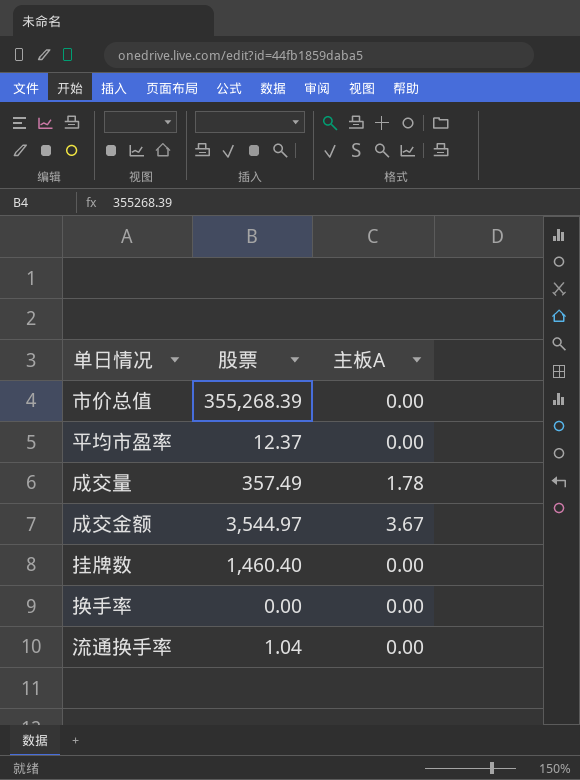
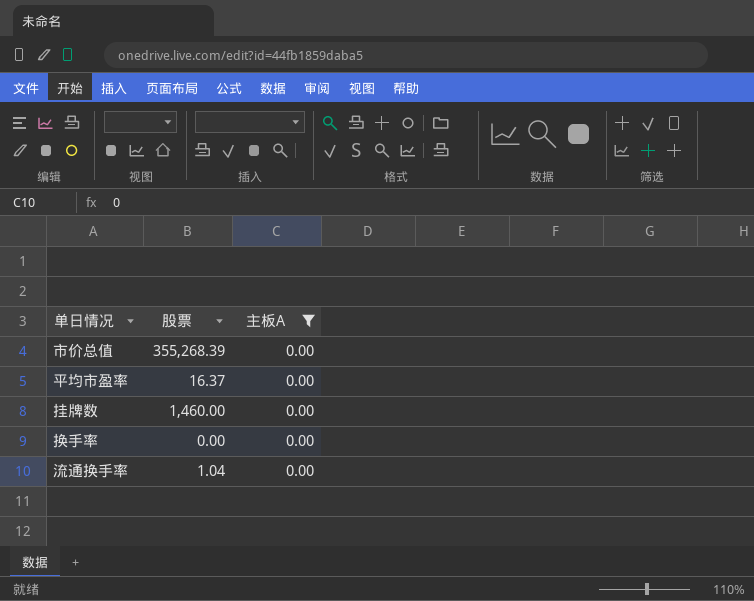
filter: none -> 主板A = 0.00
平均市盈率 | 股票: 12.37 -> 16.37
挂牌数 | 股票: 1,460.40 -> 1,460.00

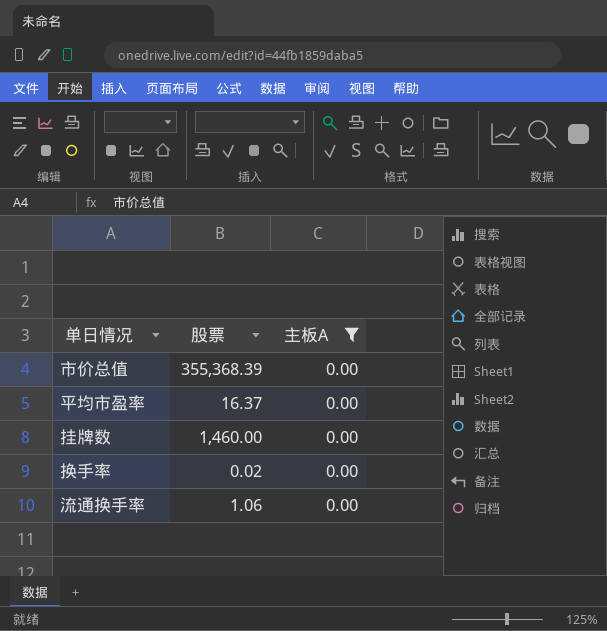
市价总值 | 股票: 355,268.39 -> 355,368.39
换手率 | 股票: 0.00 -> 0.02
流通换手率 | 股票: 1.04 -> 1.06

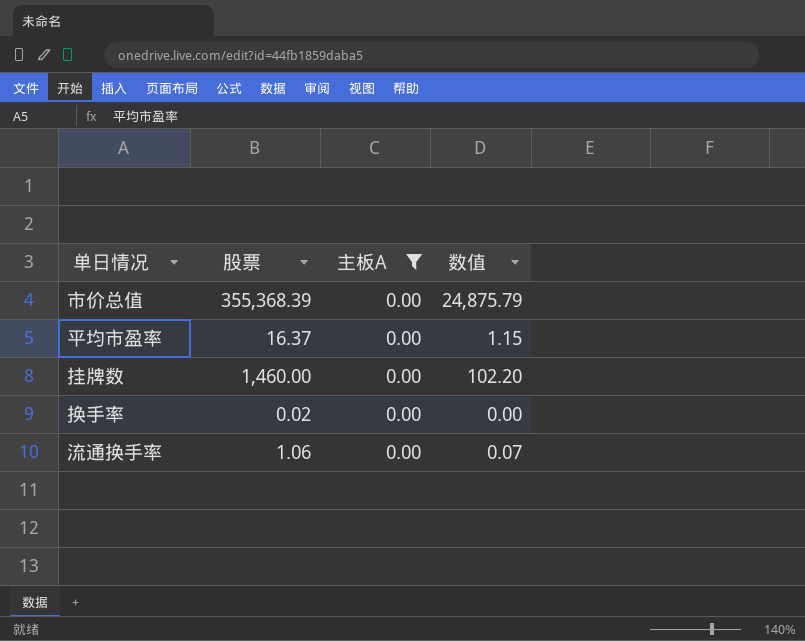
column 数值 | formula: none -> [股票] * 0.07

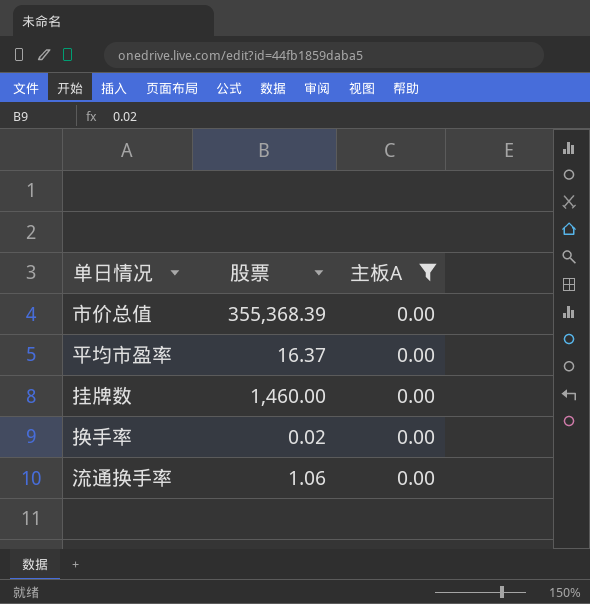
column 数值 | formula: [股票] * 0.07 -> none

